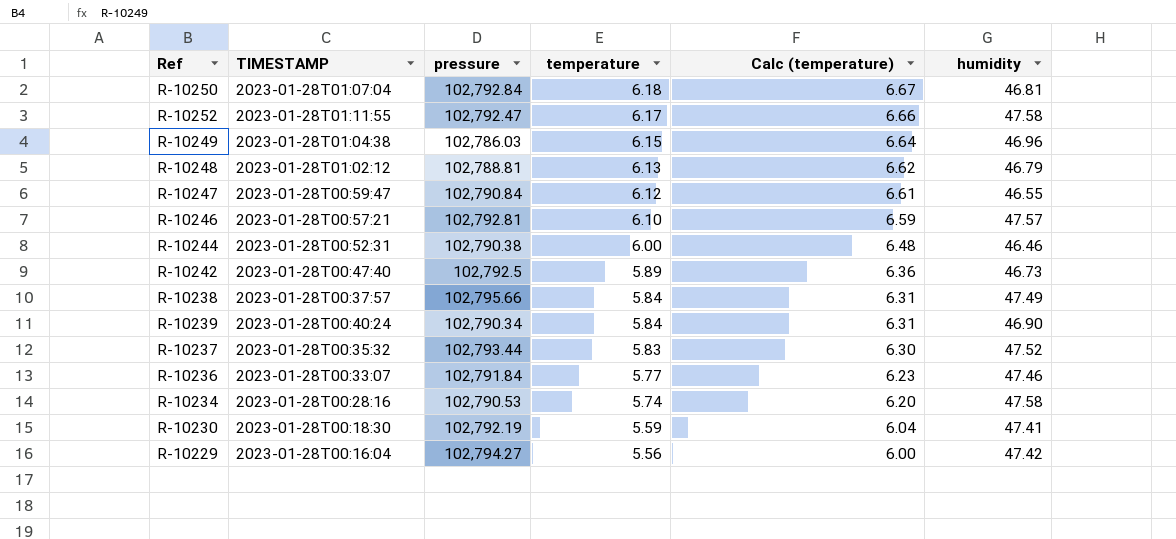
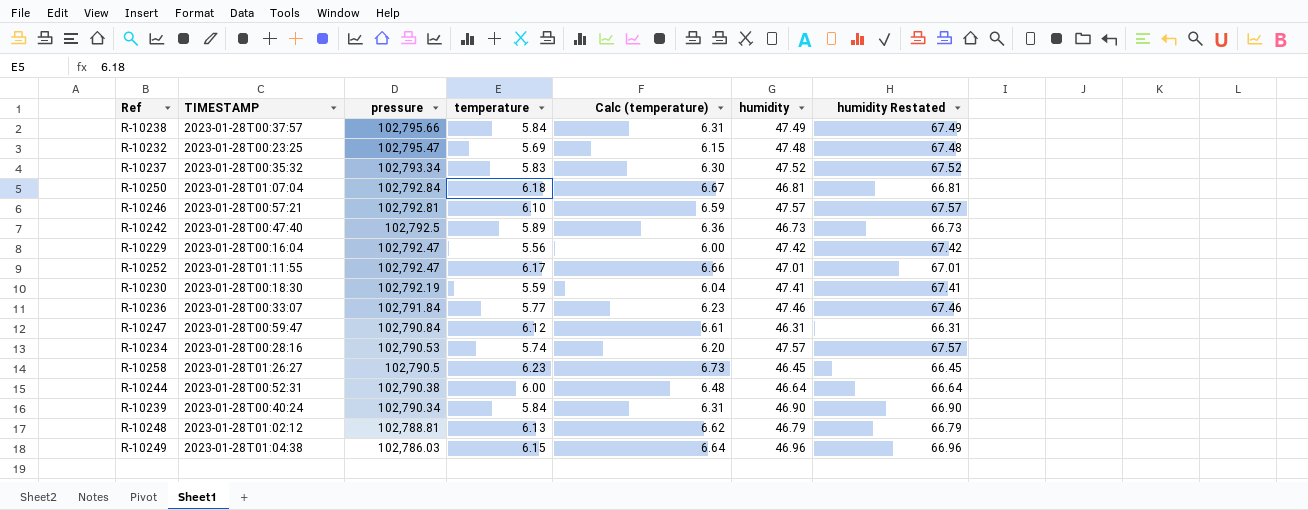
row order: temperature descending -> pressure descending
column humidity Restated | formula: none -> [humidity] + 20
row R-10232: none -> 2023-01-28T00:23:25 | 102,795.47 | 5.69 | 6.15 | 47.48 | 67.48
R-10237 | pressure: 102,793.44 -> 102,793.34
R-10229 | pressure: 102,794.27 -> 102,792.47
R-10252 | humidity: 47.58 -> 47.01
R-10247 | humidity: 46.55 -> 46.31
R-10234 | humidity: 47.58 -> 47.57
row R-10258: none -> 2023-01-28T01:26:27 | 102,790.5 | 6.23 | 6.73 | 46.45 | 66.45
R-10244 | humidity: 46.46 -> 46.64

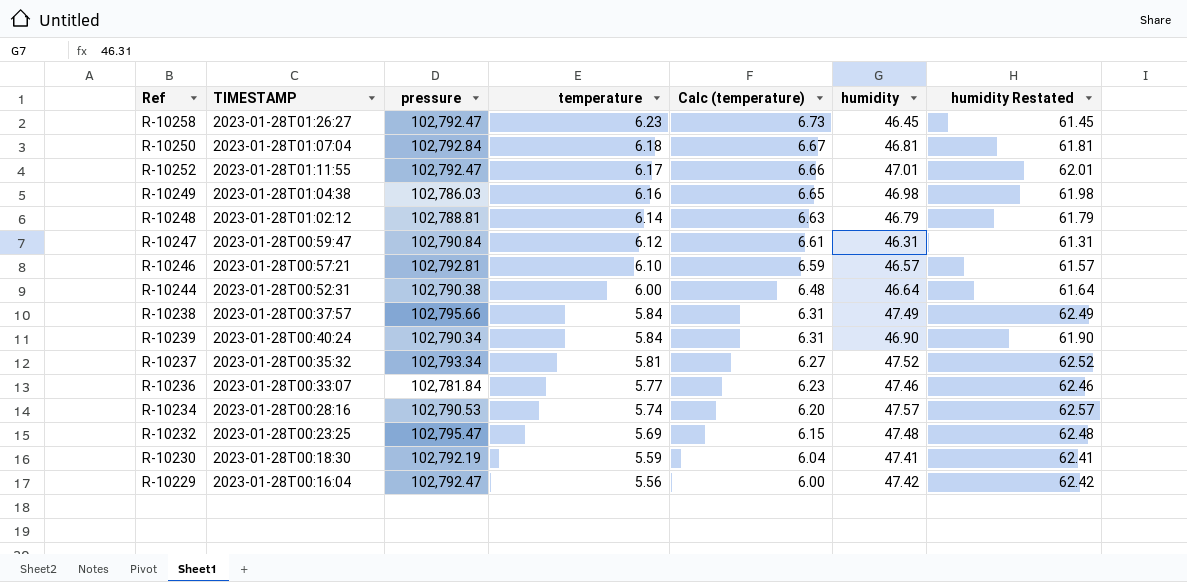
row order: pressure descending -> temperature descending
column humidity Restated | formula: [humidity] + 20 -> [humidity] + 15
row R-10242: 2023-01-28T00:47:40 | 102,792.5 | 5.89 | 6.36 | 46.73 | 66.73 -> none
R-10258 | pressure: 102,790.5 -> 102,792.47
R-10249 | temperature: 6.15 -> 6.16
R-10249 | Calc (temperature): 6.64 -> 6.65
R-10249 | humidity: 46.96 -> 46.98
R-10248 | temperature: 6.13 -> 6.14
R-10248 | Calc (temperature): 6.62 -> 6.63
R-10246 | humidity: 47.57 -> 46.57
R-10237 | temperature: 5.83 -> 5.81
R-10237 | Calc (temperature): 6.30 -> 6.27
R-10236 | pressure: 102,791.84 -> 102,781.84

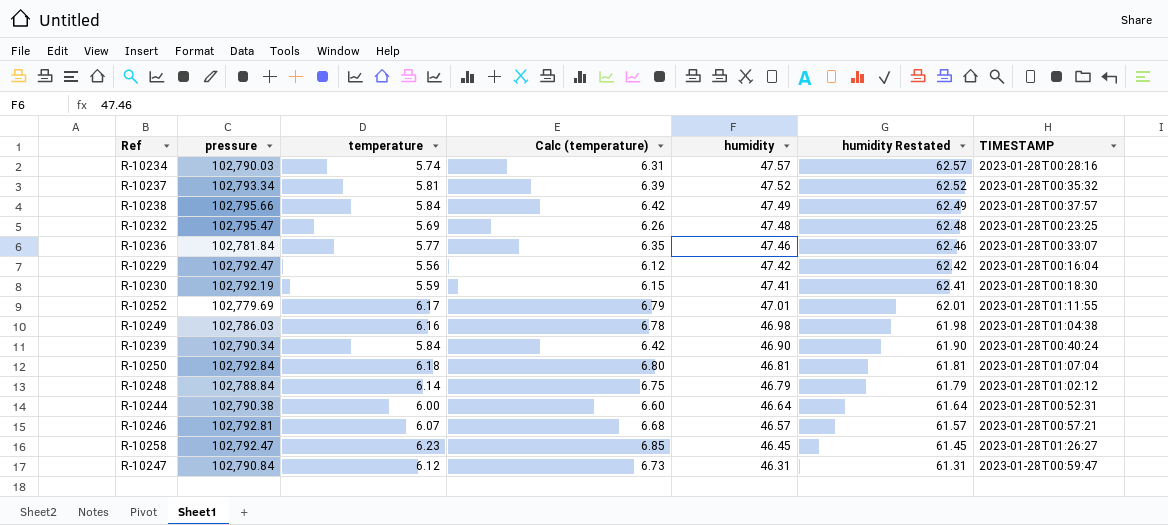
row order: temperature descending -> humidity descending
column Calc (temperature) | formula: [temperature] * 1.08 -> [temperature] * 1.1
column TIMESTAMP | position: 2 -> 7
R-10234 | pressure: 102,790.53 -> 102,790.03
R-10252 | pressure: 102,792.47 -> 102,779.69
R-10248 | pressure: 102,788.81 -> 102,788.84
R-10246 | temperature: 6.10 -> 6.07

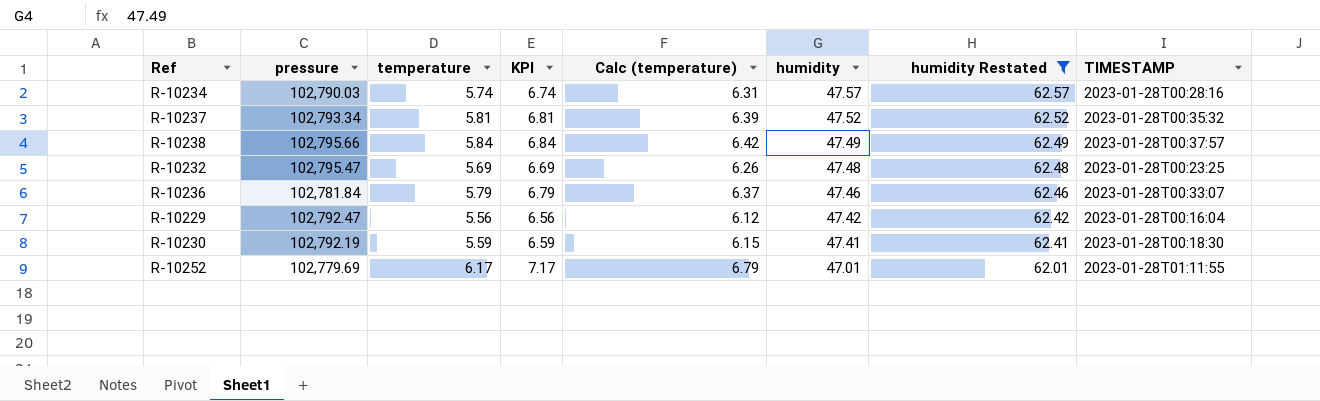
filter: none -> humidity Restated >= 62.01
column KPI | formula: none -> [temperature] + 1
R-10236 | temperature: 5.77 -> 5.79
R-10236 | Calc (temperature): 6.35 -> 6.37

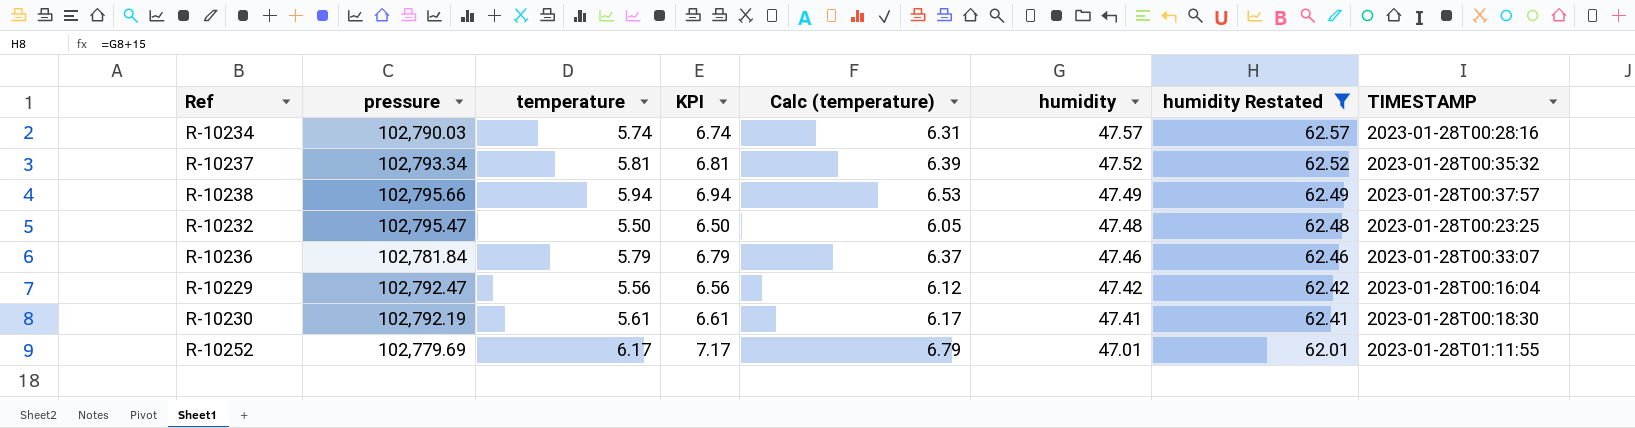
R-10238 | temperature: 5.84 -> 5.94
R-10238 | KPI: 6.84 -> 6.94
R-10238 | Calc (temperature): 6.42 -> 6.53
R-10232 | temperature: 5.69 -> 5.50
R-10232 | KPI: 6.69 -> 6.50
R-10232 | Calc (temperature): 6.26 -> 6.05
R-10230 | temperature: 5.59 -> 5.61
R-10230 | KPI: 6.59 -> 6.61
R-10230 | Calc (temperature): 6.15 -> 6.17

